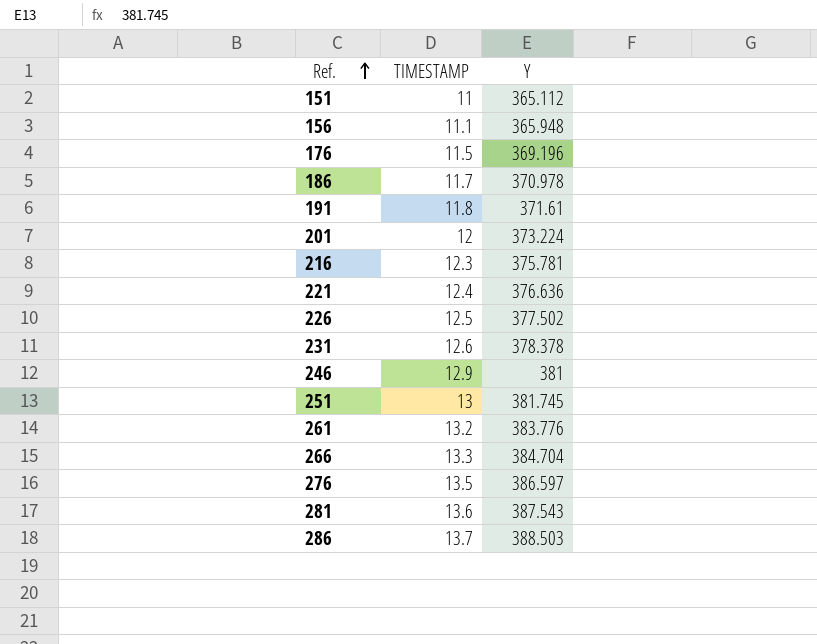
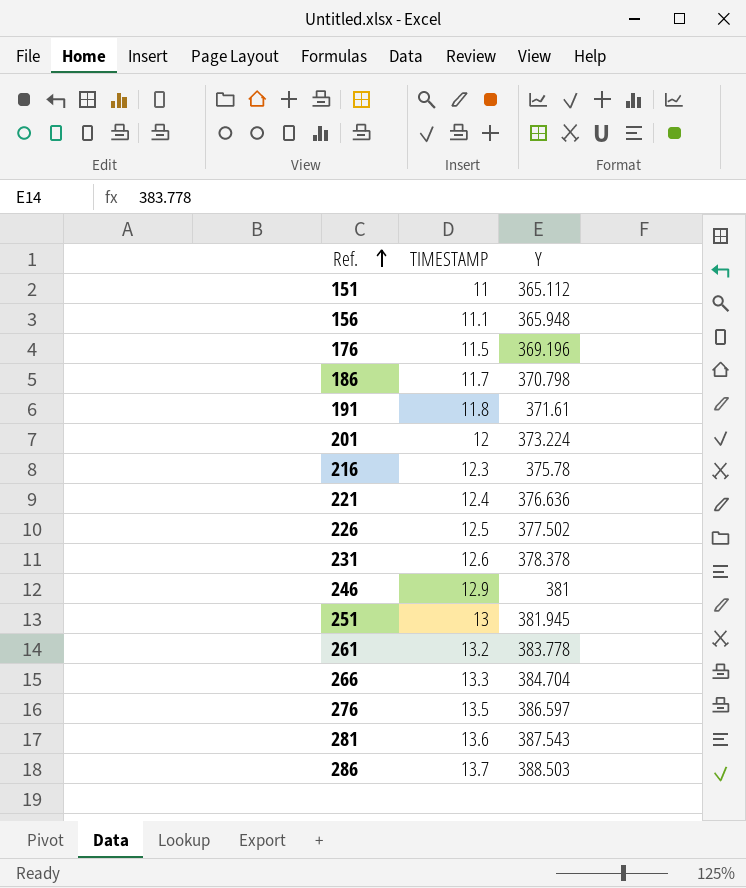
186 | Y: 370.978 -> 370.798
216 | Y: 375.781 -> 375.78
251 | Y: 381.745 -> 381.945
261 | Y: 383.776 -> 383.778

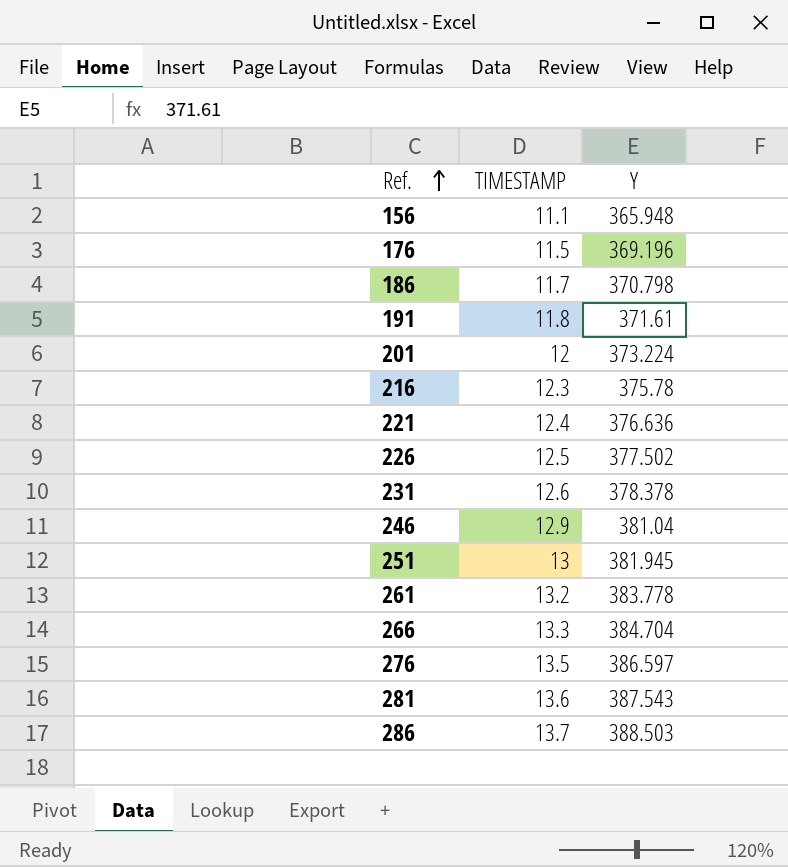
row 151: 11 | 365.112 -> none
246 | Y: 381 -> 381.04

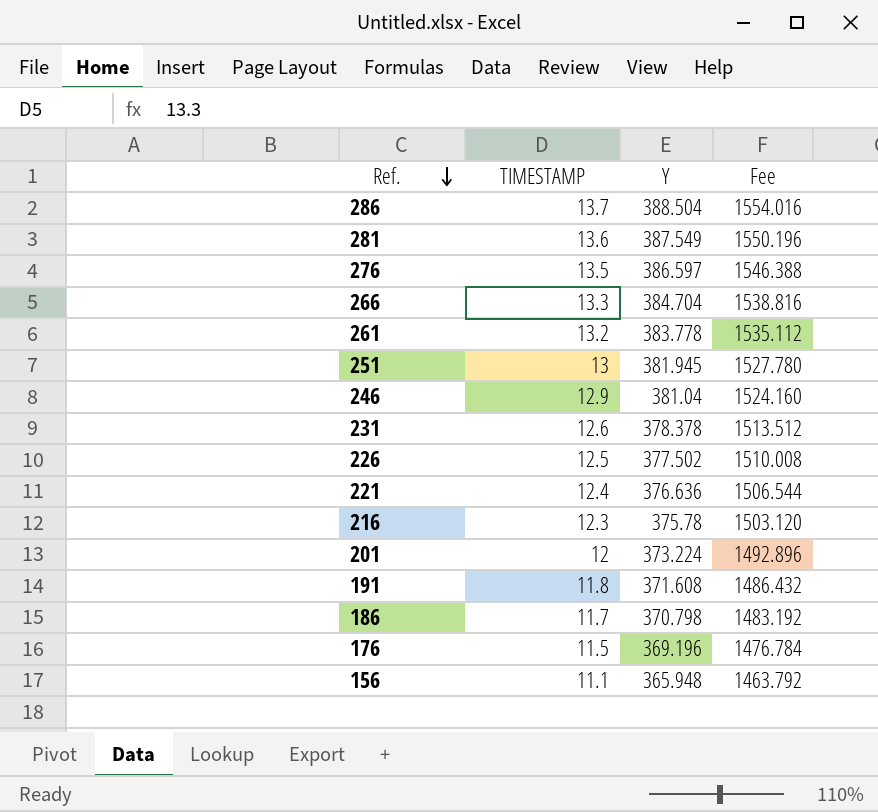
row order: Ref. ascending -> Ref. descending
column Fee | formula: none -> [Y] * 4
286 | Y: 388.503 -> 388.504
281 | Y: 387.543 -> 387.549
191 | Y: 371.61 -> 371.608

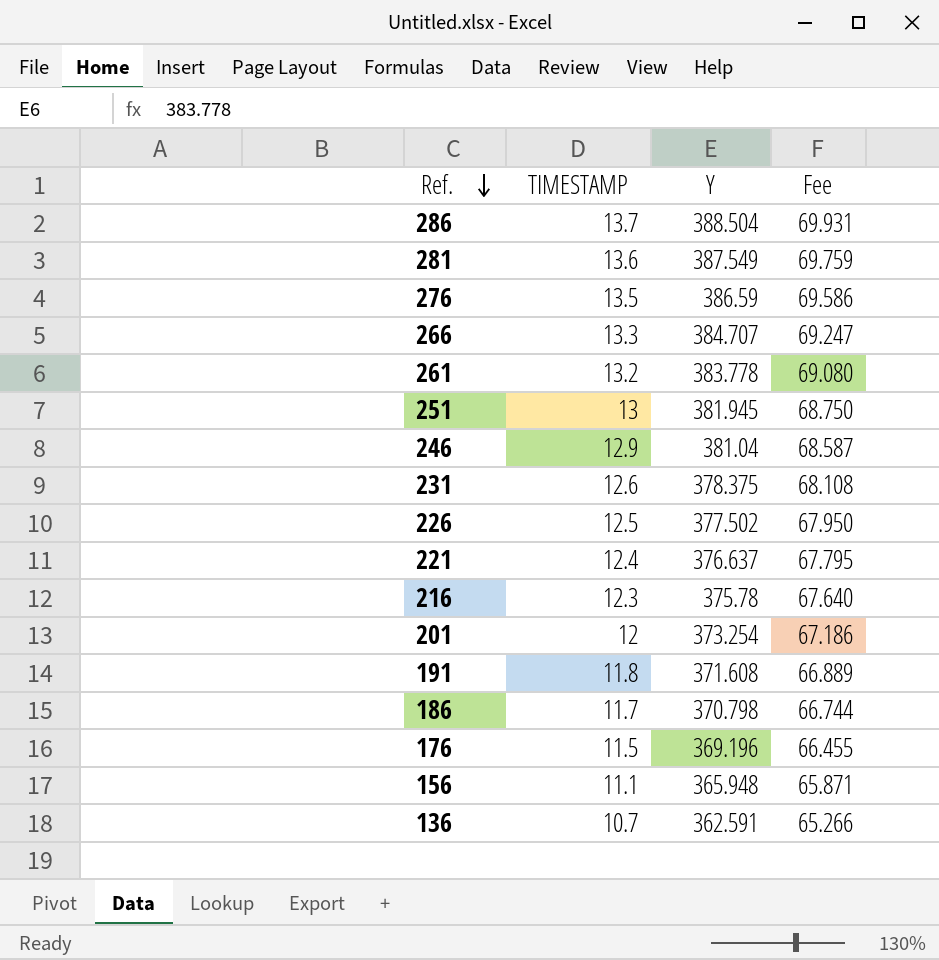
column Fee | formula: [Y] * 4 -> [Y] * 0.18
276 | Y: 386.597 -> 386.59
266 | Y: 384.704 -> 384.707
231 | Y: 378.378 -> 378.375
221 | Y: 376.636 -> 376.637
201 | Y: 373.224 -> 373.254
row 136: none -> 10.7 | 362.591 | 65.266

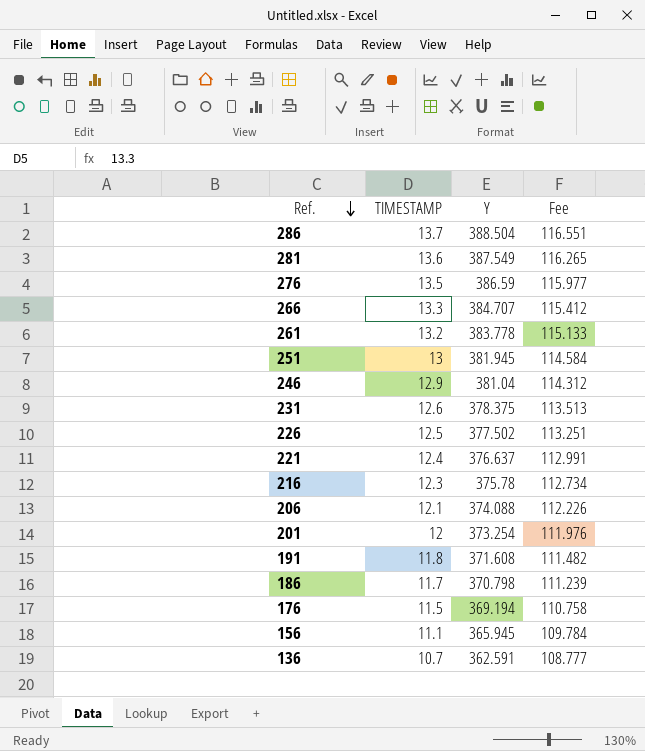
column Fee | formula: [Y] * 0.18 -> [Y] * 0.3
row 206: none -> 12.1 | 374.088 | 112.226
176 | Y: 369.196 -> 369.194
156 | Y: 365.948 -> 365.945

